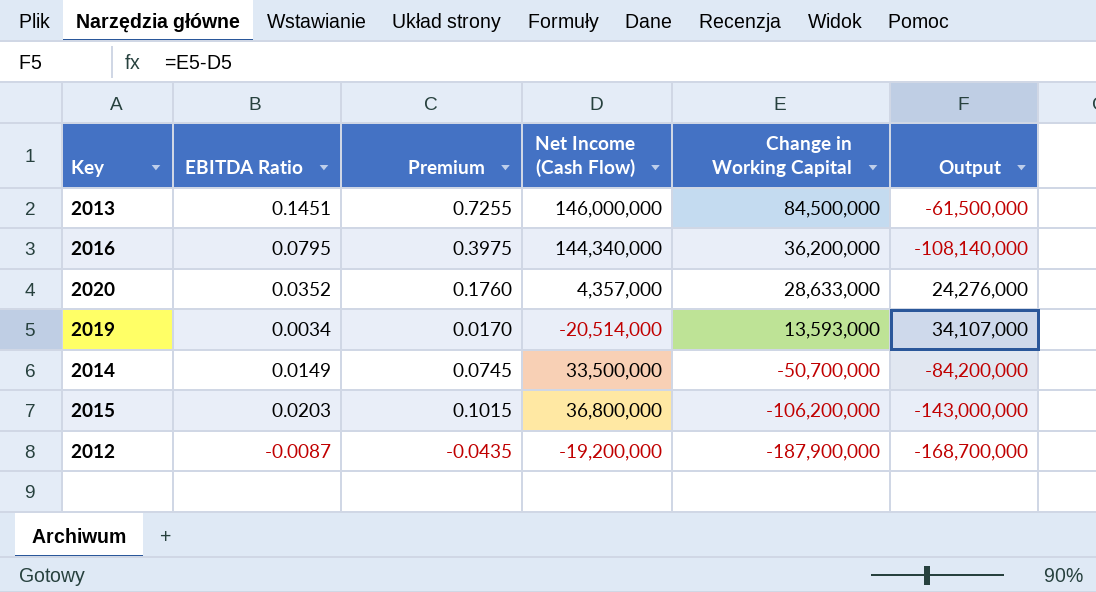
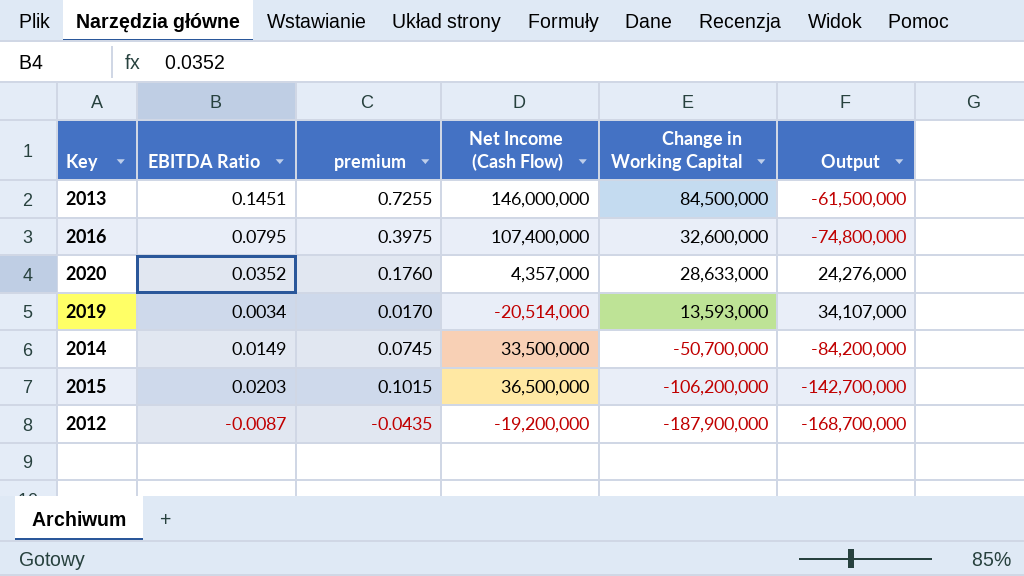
column name: Premium -> premium
2016 | Net Income (Cash Flow): 144,340,000 -> 107,400,000
2016 | Change in Working Capital: 36,200,000 -> 32,600,000
2016 | Output: -108,140,000 -> -74,800,000
2015 | Net Income (Cash Flow): 36,800,000 -> 36,500,000
2015 | Output: -143,000,000 -> -142,700,000

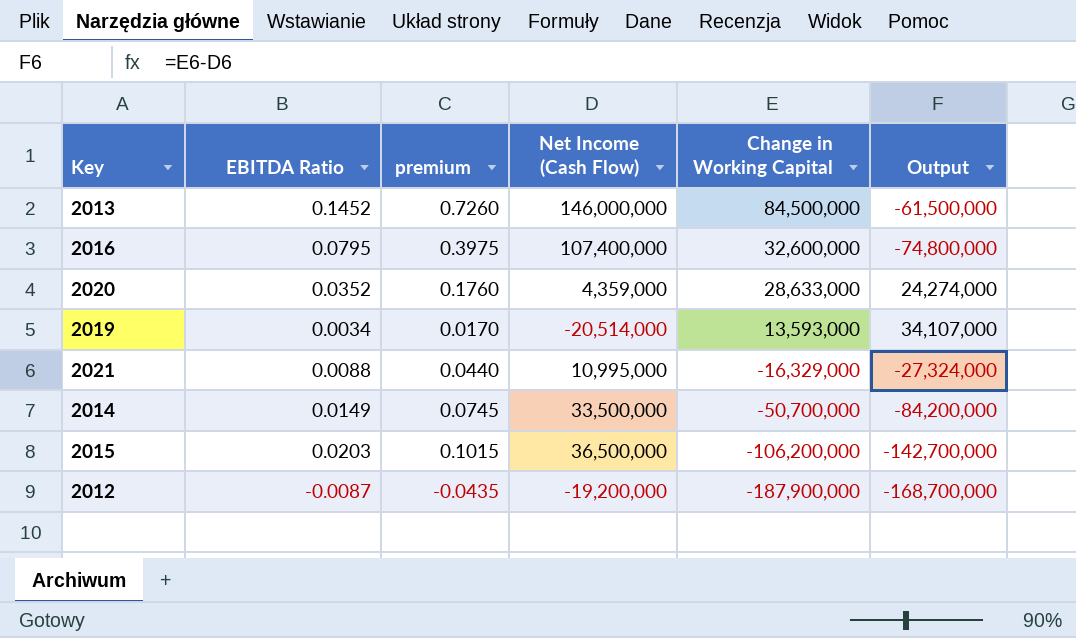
2013 | EBITDA Ratio: 0.1451 -> 0.1452
2013 | premium: 0.7255 -> 0.7260
2020 | Net Income (Cash Flow): 4,357,000 -> 4,359,000
2020 | Output: 24,276,000 -> 24,274,000
row 2021: none -> 0.0088 | 0.0440 | 10,995,000 | -16,329,000 | -27,324,000

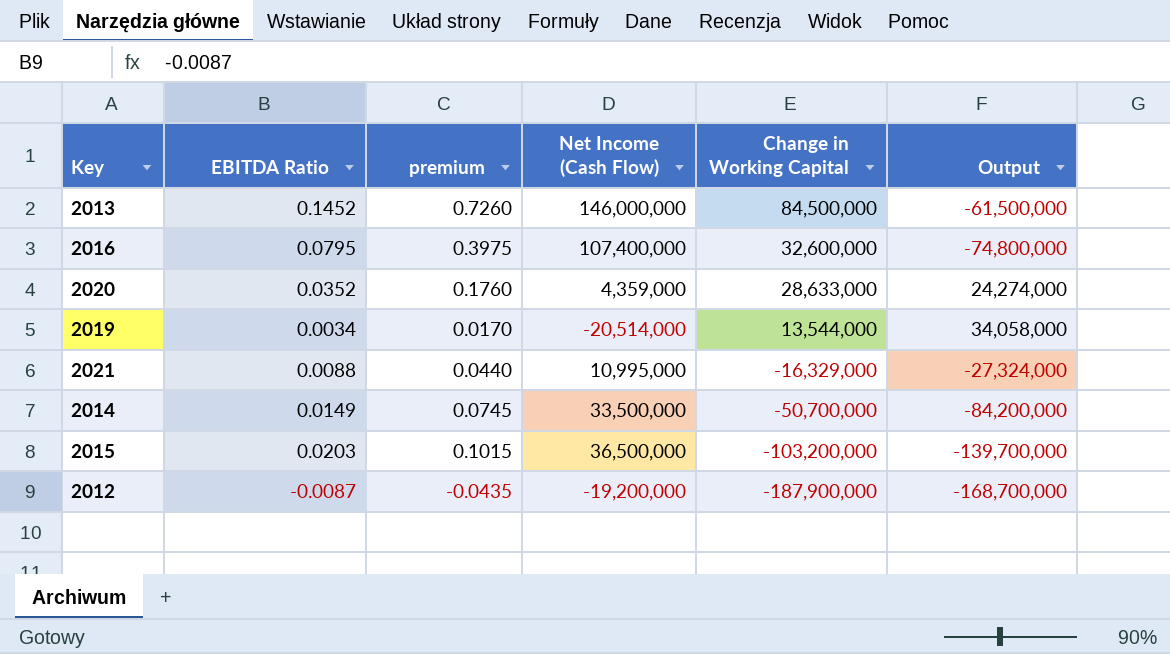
2019 | Change in Working Capital: 13,593,000 -> 13,544,000
2019 | Output: 34,107,000 -> 34,058,000
2015 | Change in Working Capital: -106,200,000 -> -103,200,000
2015 | Output: -142,700,000 -> -139,700,000

